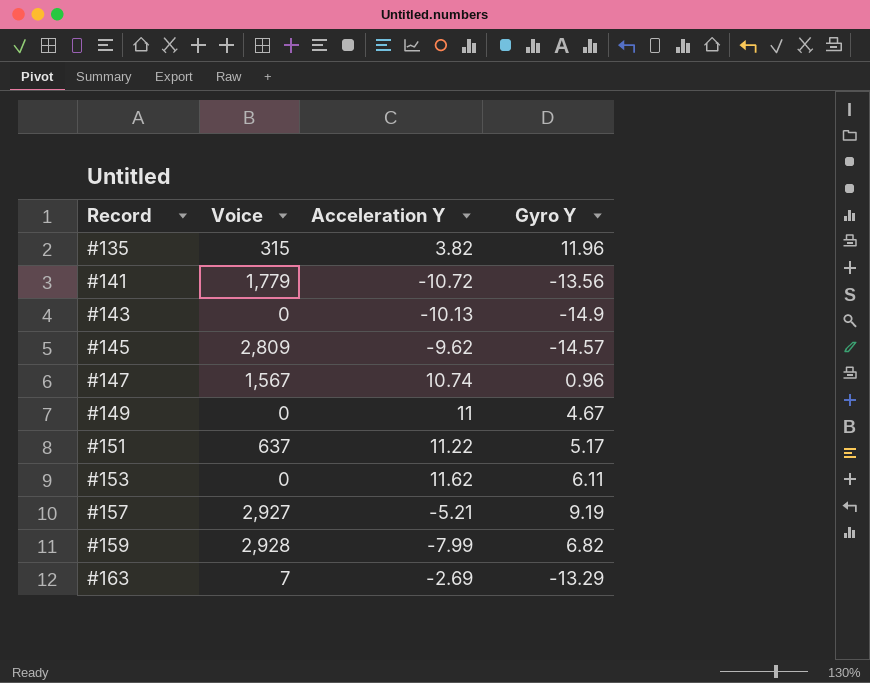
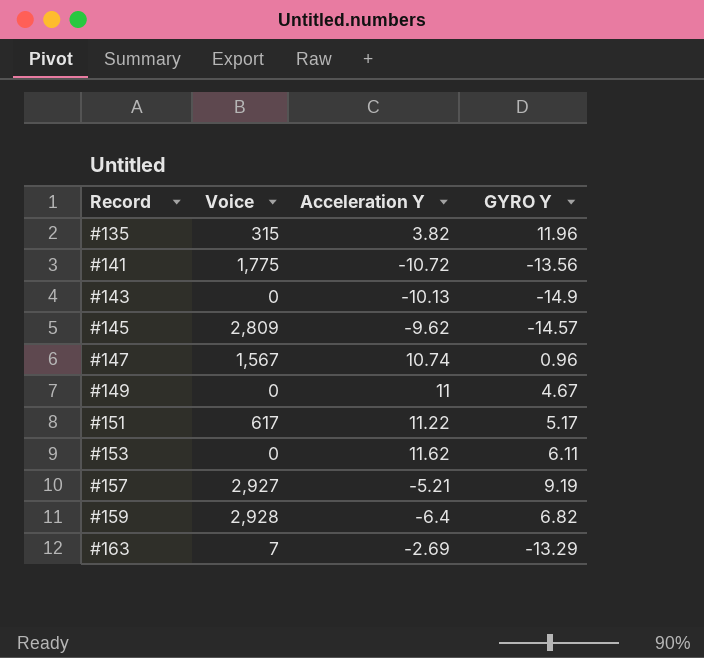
column name: Gyro Y -> GYRO Y
#141 | Voice: 1,779 -> 1,775
#151 | Voice: 637 -> 617
#159 | Acceleration Y: -7.99 -> -6.4

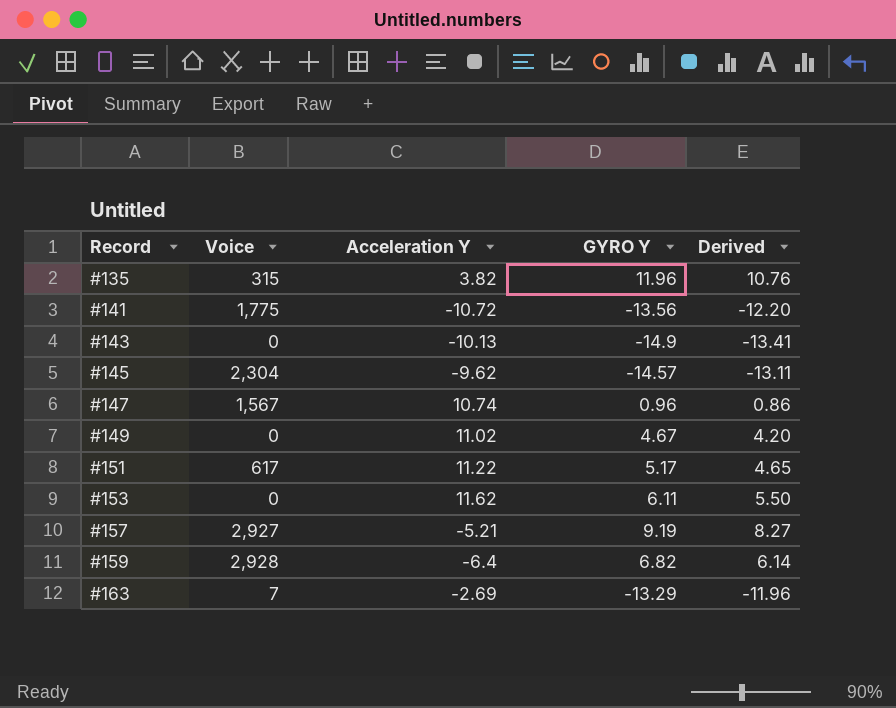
column Derived | formula: none -> [GYRO Y] * 0.9
#145 | Voice: 2,809 -> 2,304
#149 | Acceleration Y: 11 -> 11.02

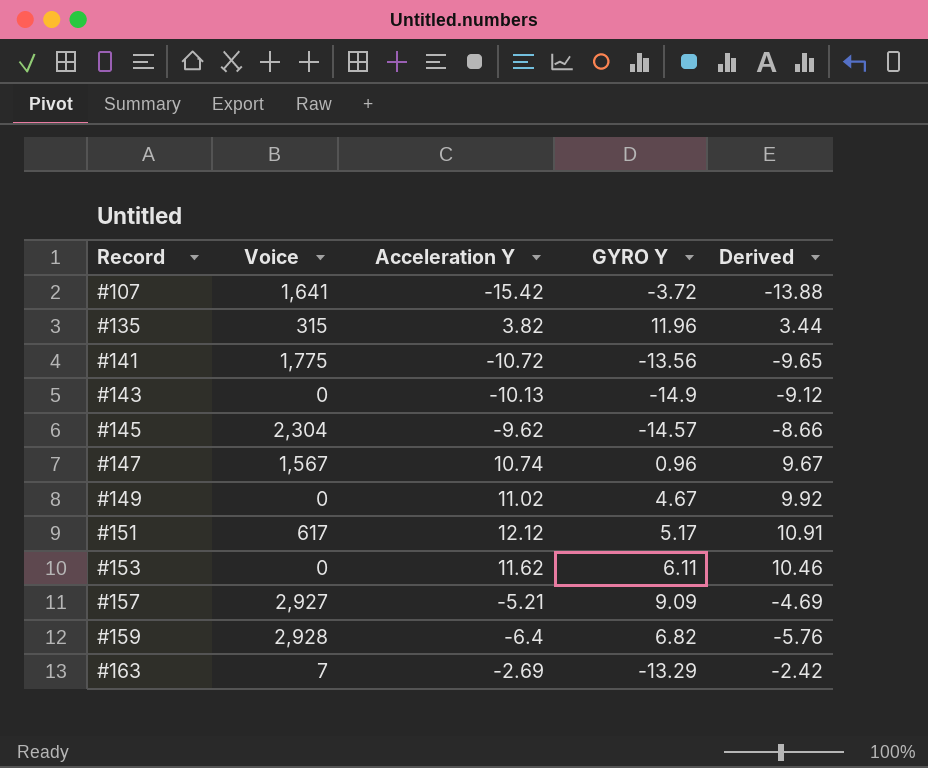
column Derived | formula: [GYRO Y] * 0.9 -> [Acceleration Y] * 0.9
row #107: none -> 1,641 | -15.42 | -3.72 | -13.88
#151 | Acceleration Y: 11.22 -> 12.12
#157 | GYRO Y: 9.19 -> 9.09

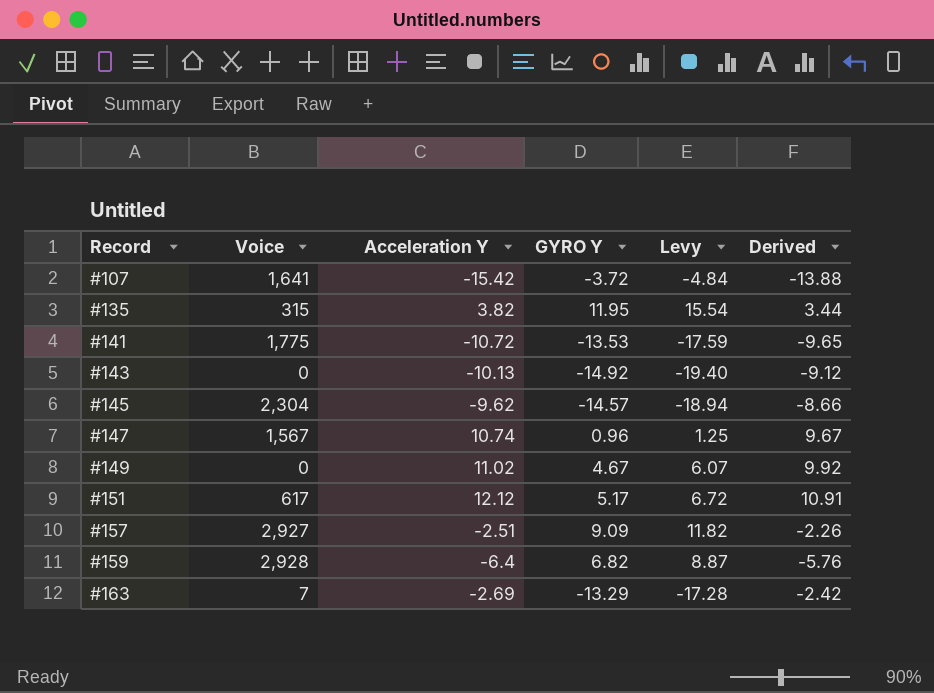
column Levy | formula: none -> [GYRO Y] * 1.3
row #153: 0 | 11.62 | 6.11 | 10.46 -> none
#135 | GYRO Y: 11.96 -> 11.95
#141 | GYRO Y: -13.56 -> -13.53
#143 | GYRO Y: -14.9 -> -14.92
#157 | Acceleration Y: -5.21 -> -2.51
#157 | Derived: -4.69 -> -2.26

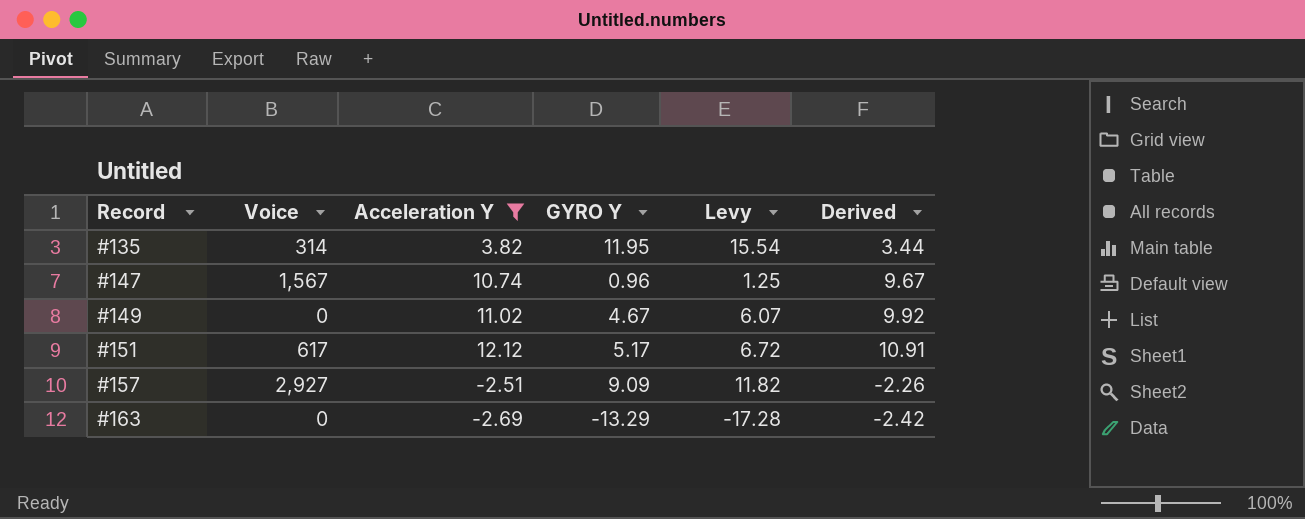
filter: none -> Acceleration Y >= -2.69
#135 | Voice: 315 -> 314
#163 | Voice: 7 -> 0

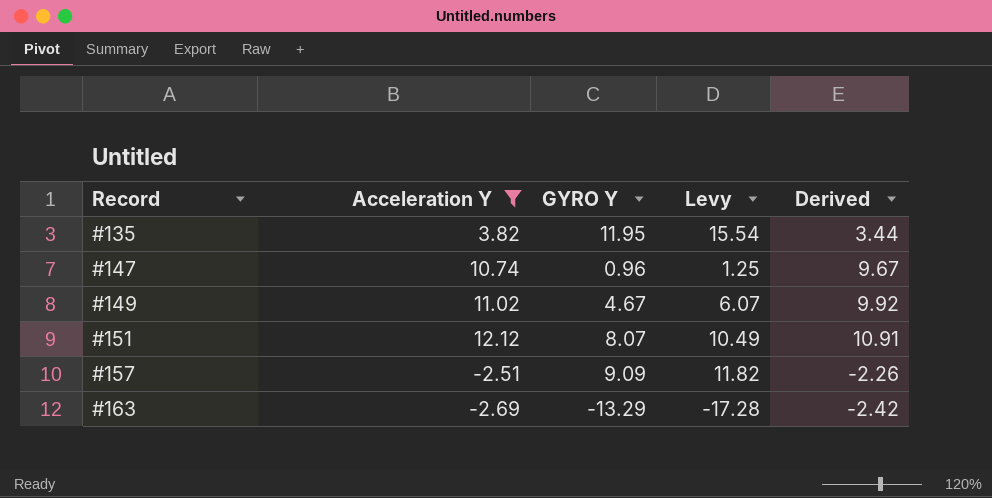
column Voice | position: 2 -> none
#151 | GYRO Y: 5.17 -> 8.07
#151 | Levy: 6.72 -> 10.49

